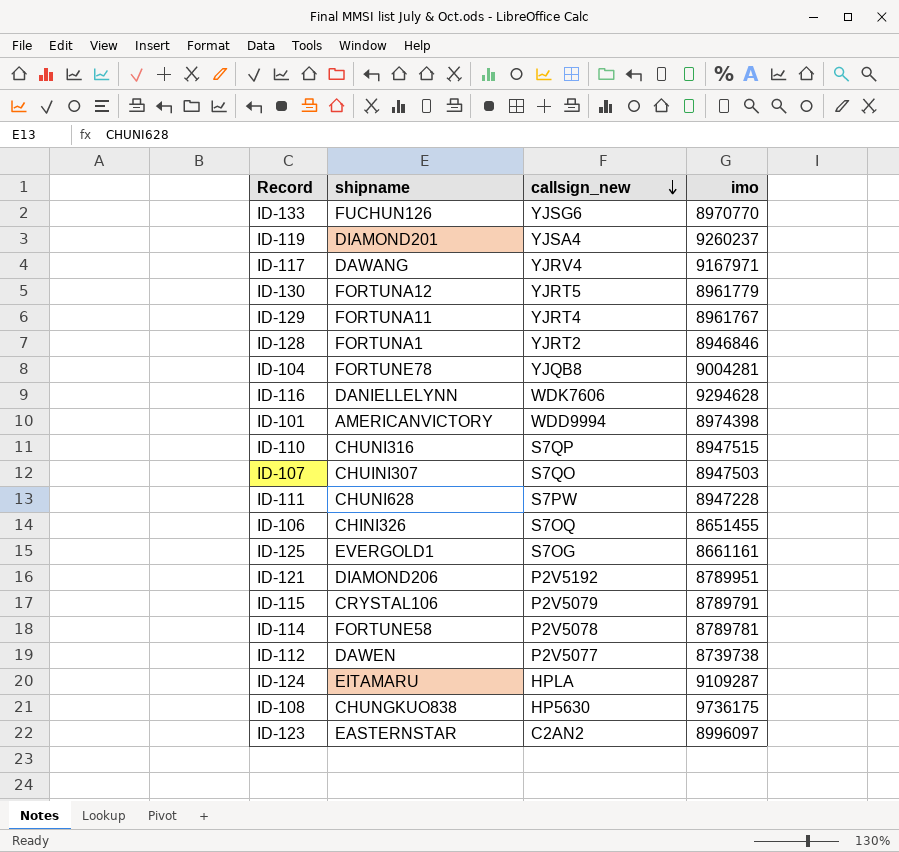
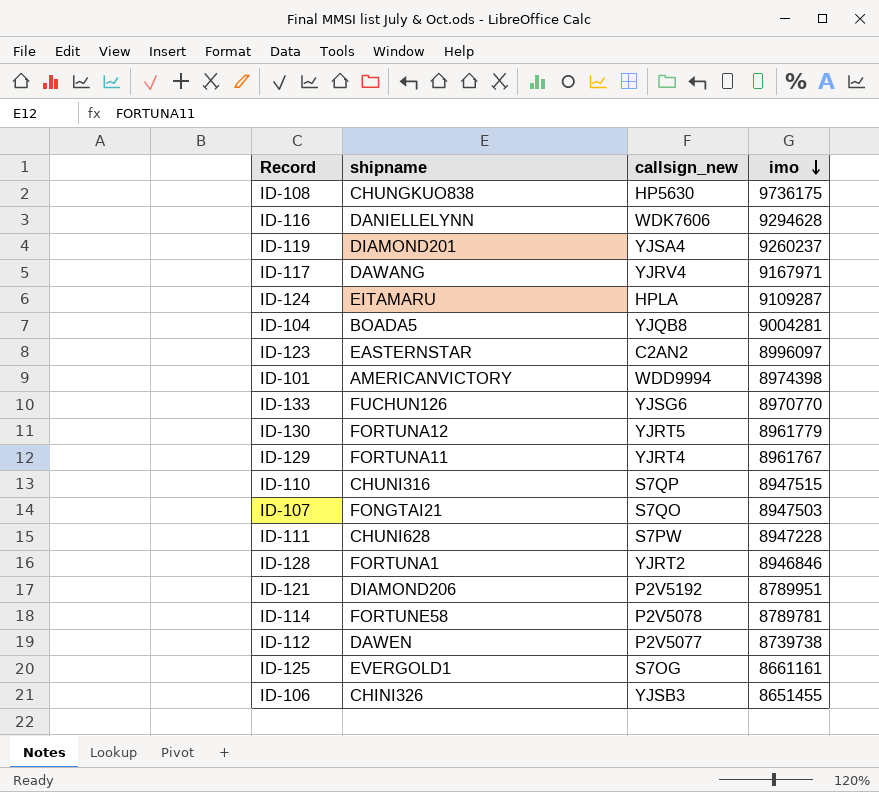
row order: callsign_new descending -> imo descending
row ID-115: CRYSTAL106 | P2V5079 | 8789791 -> none
ID-104 | shipname: FORTUNE78 -> BOADA5
ID-107 | shipname: CHUINI307 -> FONGTAI21
ID-106 | callsign_new: S7OQ -> YJSB3

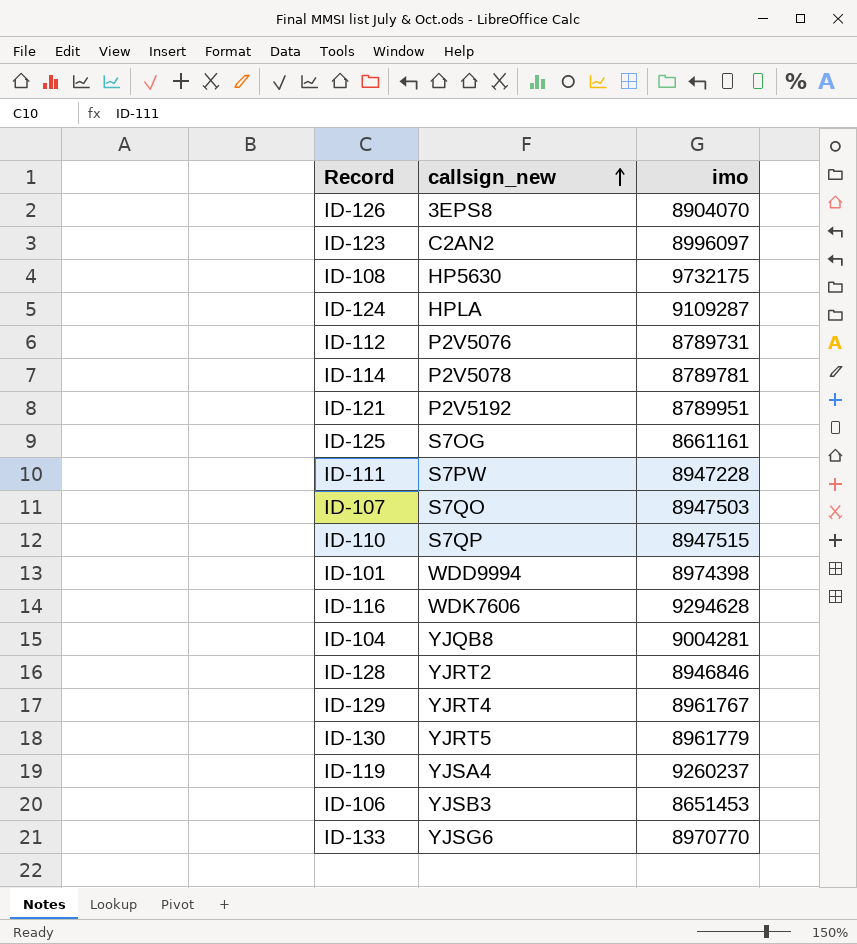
row order: imo descending -> callsign_new ascending
column shipname | position: 2 -> none
row ID-117: DAWANG | YJRV4 | 9167971 -> none
row ID-126: none -> 3EPS8 | 8904070
ID-108 | imo: 9736175 -> 9732175
ID-112 | callsign_new: P2V5077 -> P2V5076
ID-112 | imo: 8739738 -> 8789731
ID-106 | imo: 8651455 -> 8651453

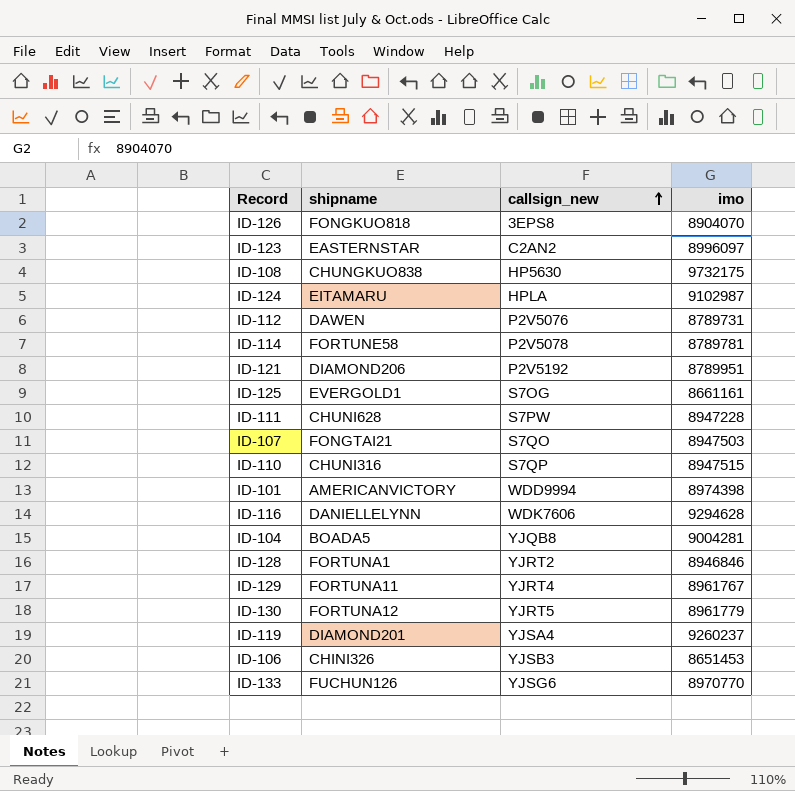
column shipname | position: none -> 2
ID-124 | imo: 9109287 -> 9102987

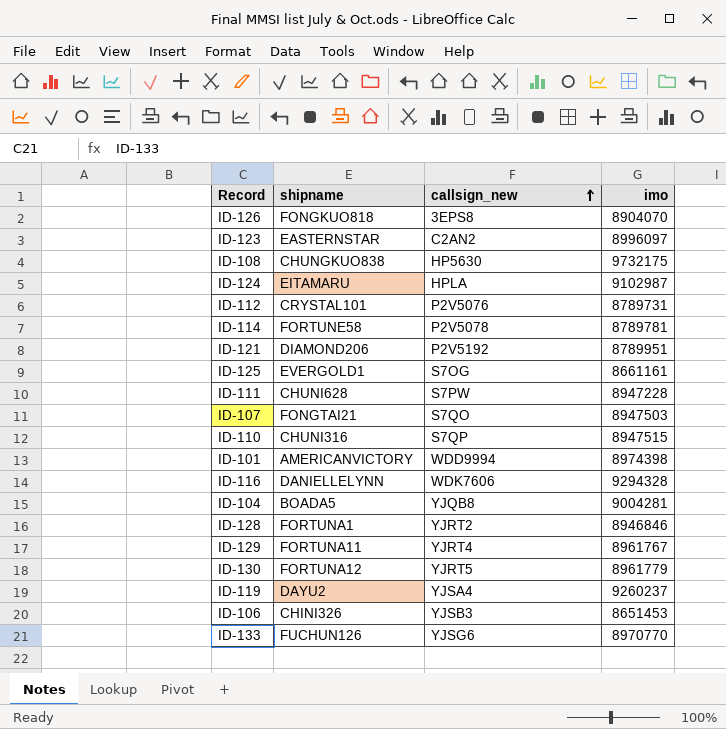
ID-112 | shipname: DAWEN -> CRYSTAL101
ID-116 | imo: 9294628 -> 9294328
ID-119 | shipname: DIAMOND201 -> DAYU2

